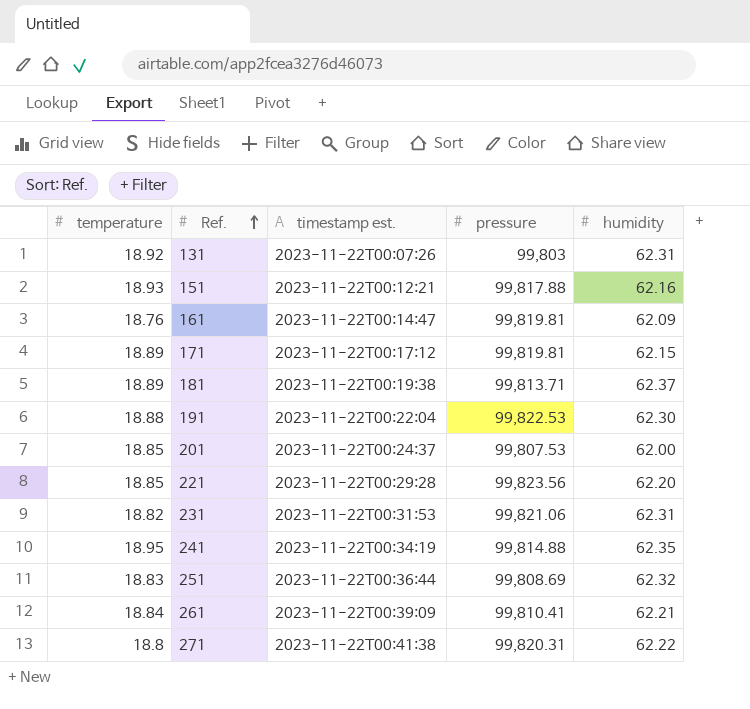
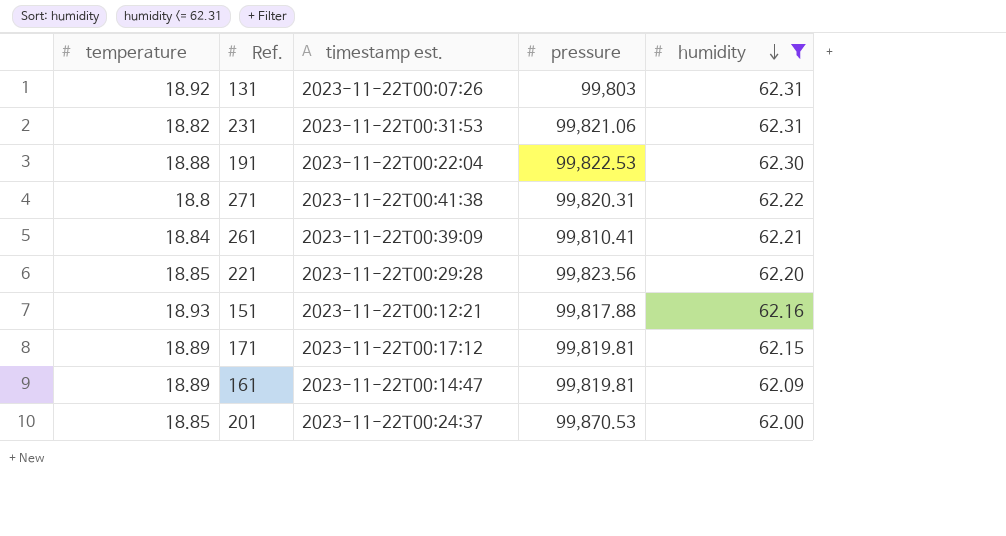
filter: none -> humidity <= 62.31
row order: Ref. ascending -> humidity descending
161 | temperature: 18.76 -> 18.89
201 | pressure: 99,807.53 -> 99,870.53

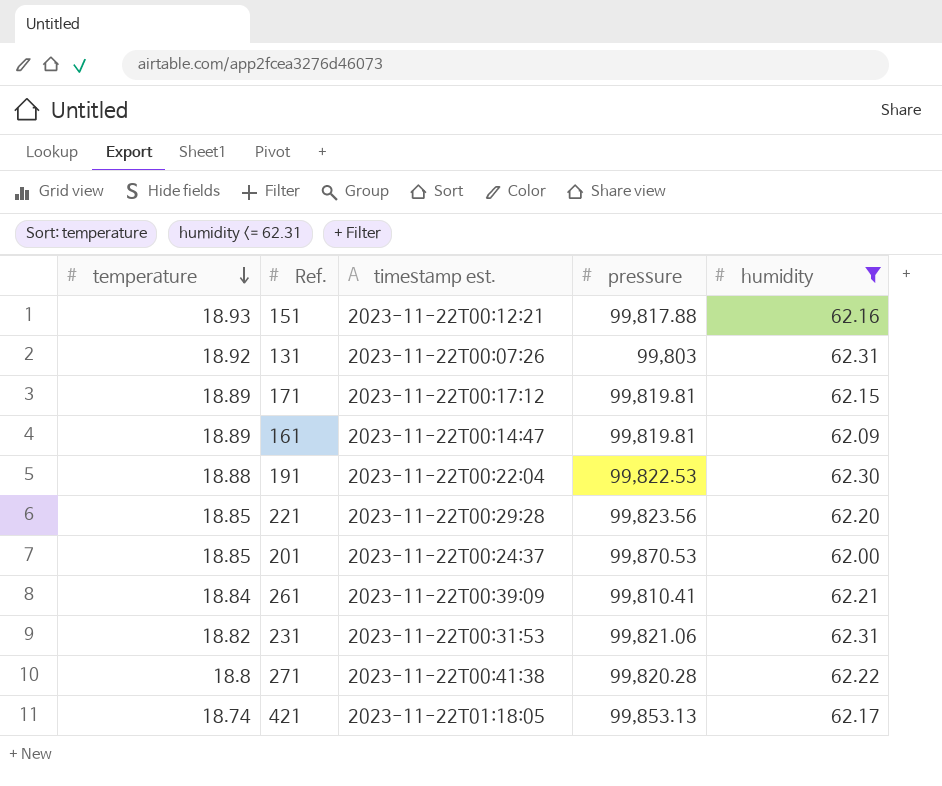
row order: humidity descending -> temperature descending
271 | pressure: 99,820.31 -> 99,820.28
row 421: none -> 18.74 | 2023-11-22T01:18:05 | 99,853.13 | 62.17

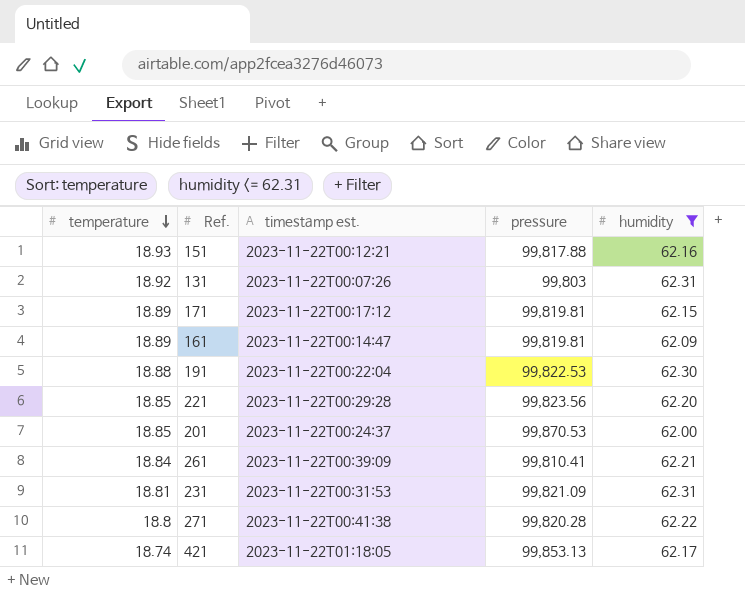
231 | temperature: 18.82 -> 18.81
231 | pressure: 99,821.06 -> 99,821.09

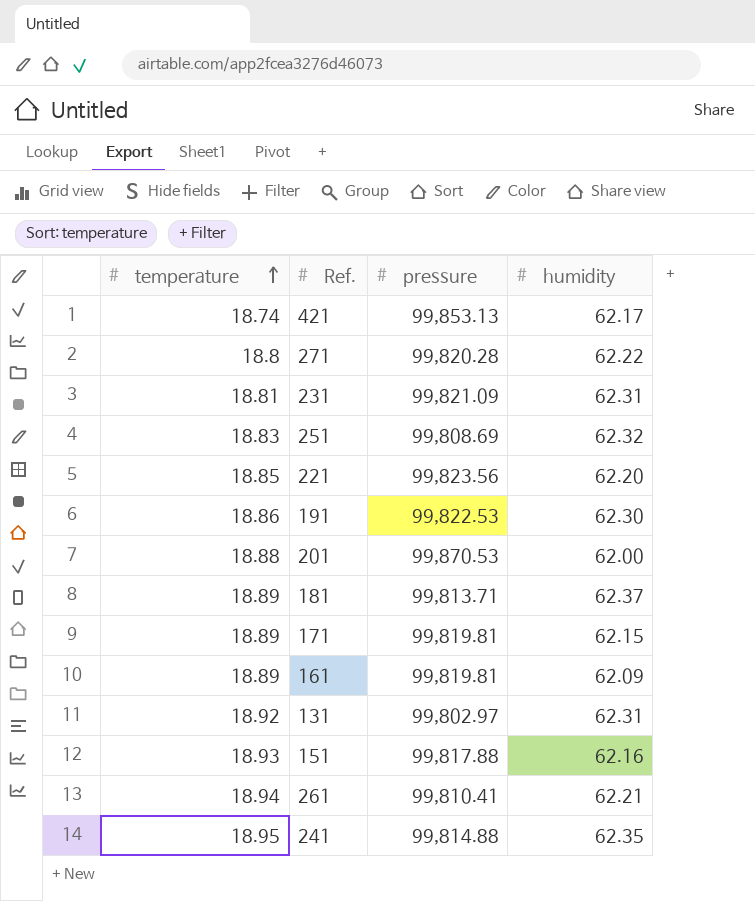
filter: humidity <= 62.31 -> none
row order: temperature descending -> temperature ascending
column timestamp est. | position: 3 -> none
191 | temperature: 18.88 -> 18.86
201 | temperature: 18.85 -> 18.88
131 | pressure: 99,803 -> 99,802.97
261 | temperature: 18.84 -> 18.94

